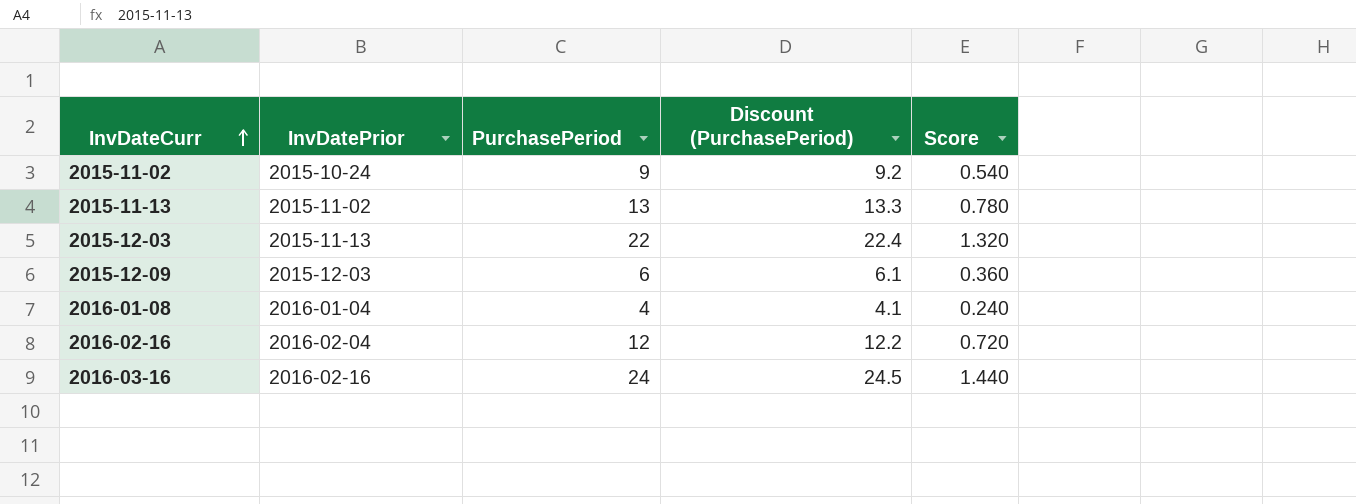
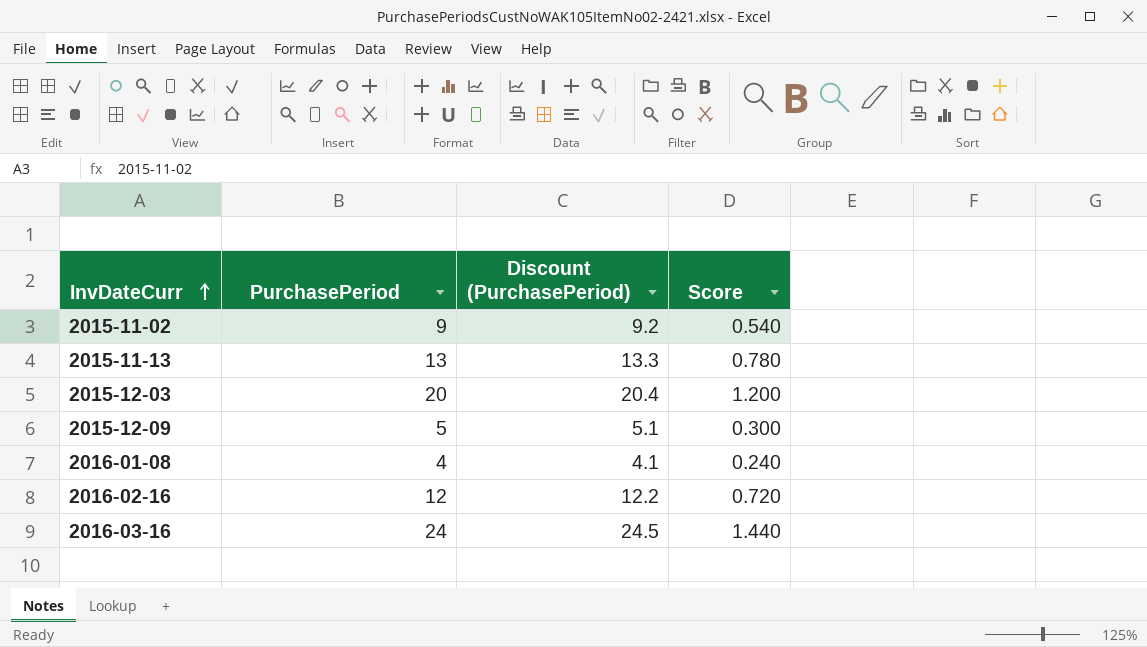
column InvDatePrior | position: 2 -> none
2015-12-03 | PurchasePeriod: 22 -> 20
2015-12-03 | Discount (PurchasePeriod): 22.4 -> 20.4
2015-12-03 | Score: 1.320 -> 1.200
2015-12-09 | PurchasePeriod: 6 -> 5
2015-12-09 | Discount (PurchasePeriod): 6.1 -> 5.1
2015-12-09 | Score: 0.360 -> 0.300

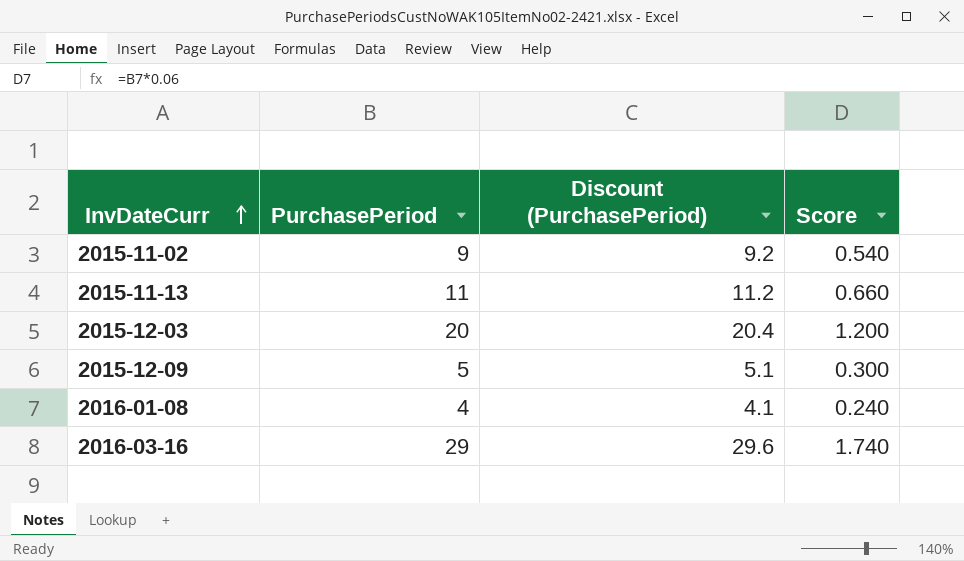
row 2016-02-16: 12 | 12.2 | 0.720 -> none
2015-11-13 | PurchasePeriod: 13 -> 11
2015-11-13 | Discount (PurchasePeriod): 13.3 -> 11.2
2015-11-13 | Score: 0.780 -> 0.660
2016-03-16 | PurchasePeriod: 24 -> 29
2016-03-16 | Discount (PurchasePeriod): 24.5 -> 29.6
2016-03-16 | Score: 1.440 -> 1.740

